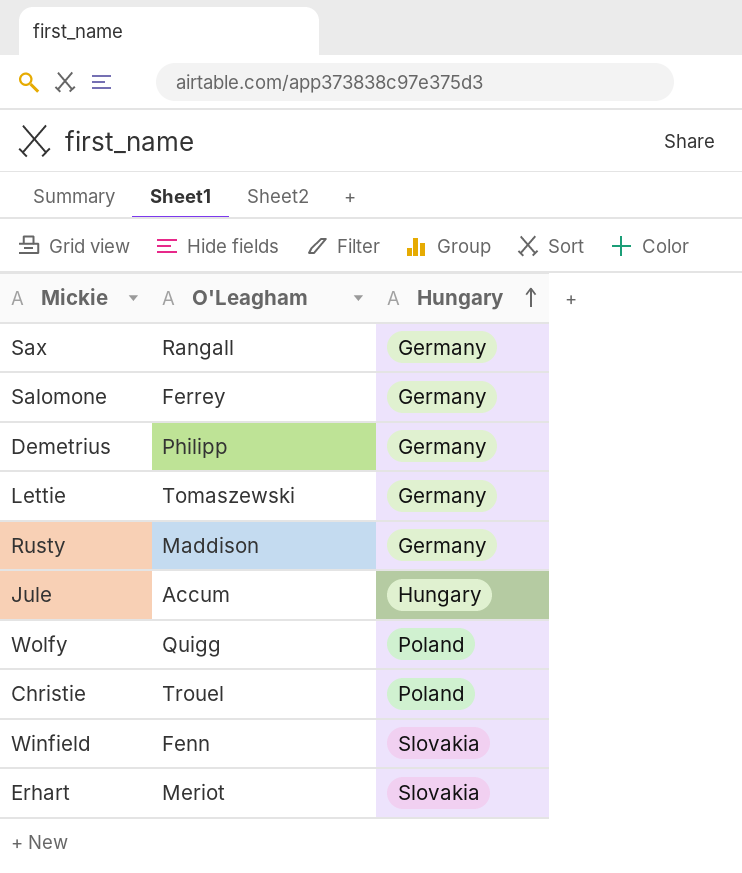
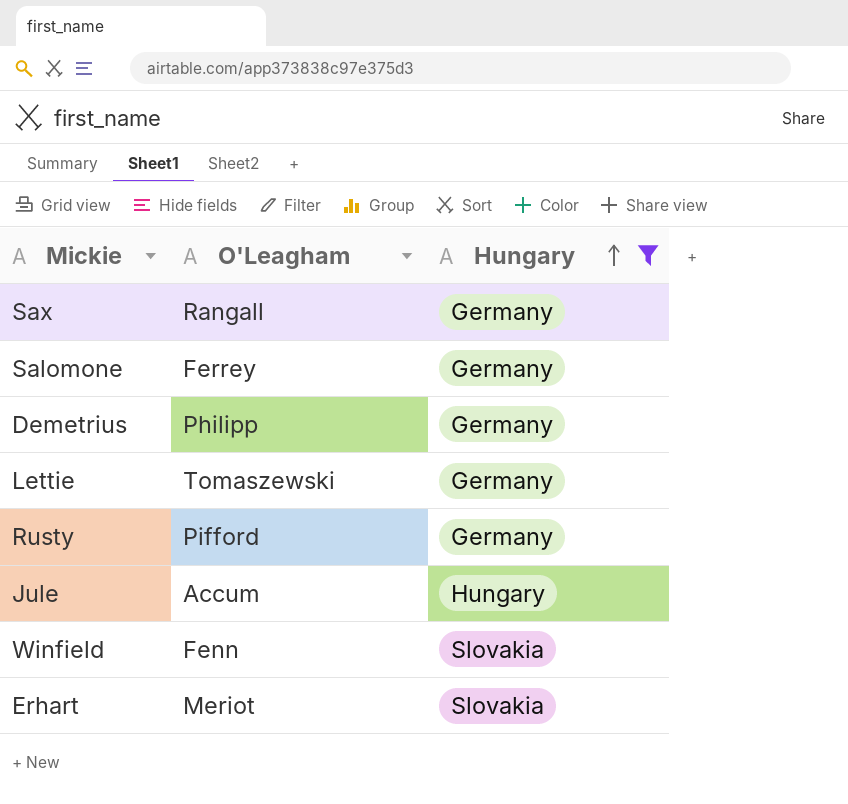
filter: none -> Hungary != Poland
Rusty | O'Leagham: Maddison -> Pifford

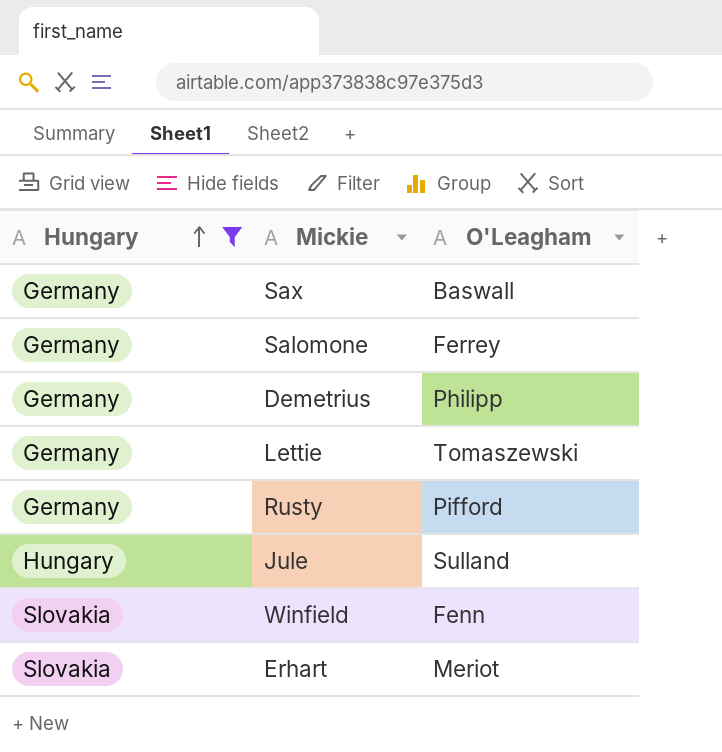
column Hungary | position: 3 -> 1
Sax | O'Leagham: Rangall -> Baswall
Jule | O'Leagham: Accum -> Sulland

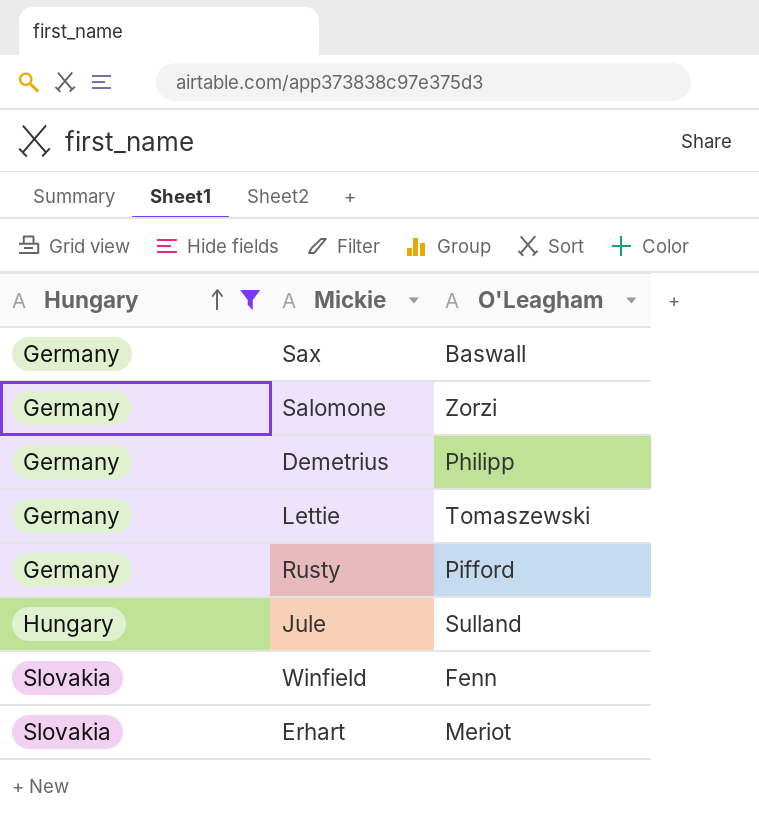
Salomone | O'Leagham: Ferrey -> Zorzi

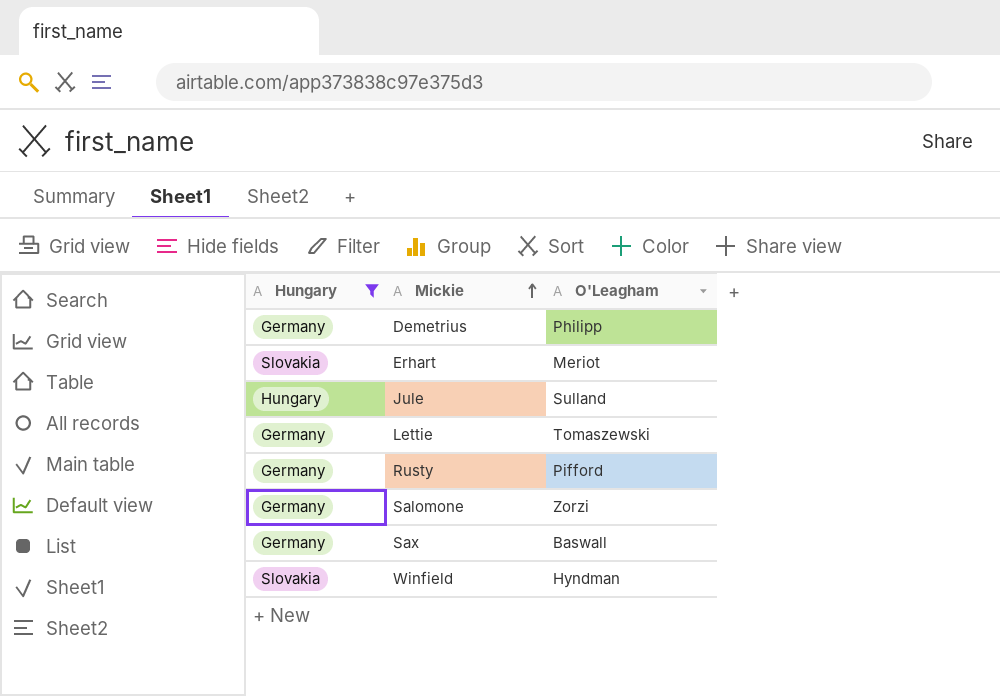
row order: Hungary ascending -> Mickie ascending
Winfield | O'Leagham: Fenn -> Hyndman

